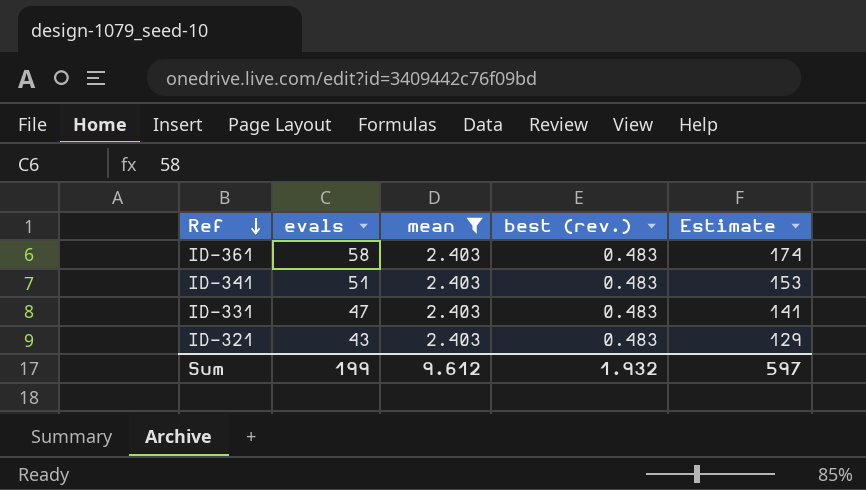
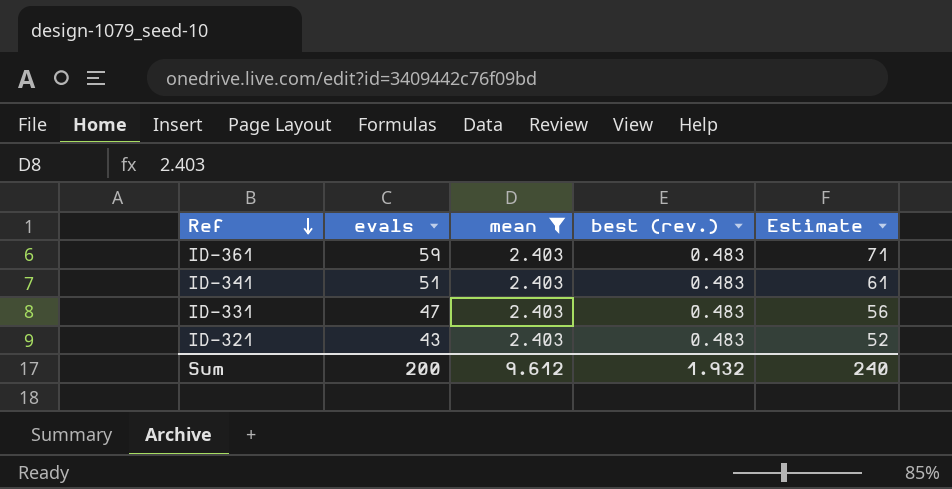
column Estimate | formula: [evals] * 3 -> [evals] * 1.2
ID-361 | evals: 58 -> 59
Sum | evals: 199 -> 200
Sum | Estimate: 597 -> 240

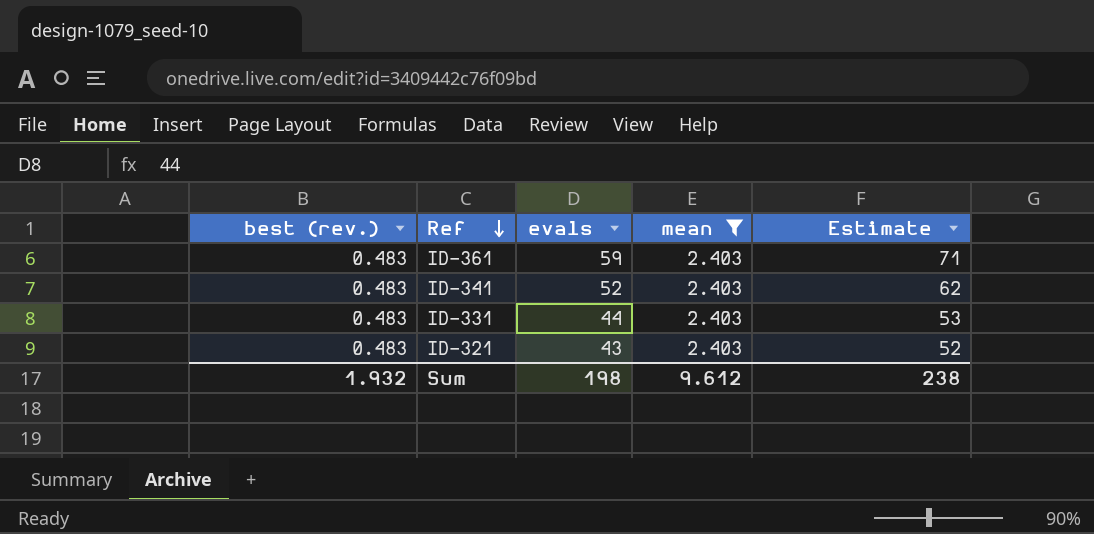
column best (rev.) | position: 4 -> 1
ID-341 | evals: 51 -> 52
ID-341 | Estimate: 61 -> 62
ID-331 | evals: 47 -> 44
ID-331 | Estimate: 56 -> 53
Sum | evals: 200 -> 198
Sum | Estimate: 240 -> 238

